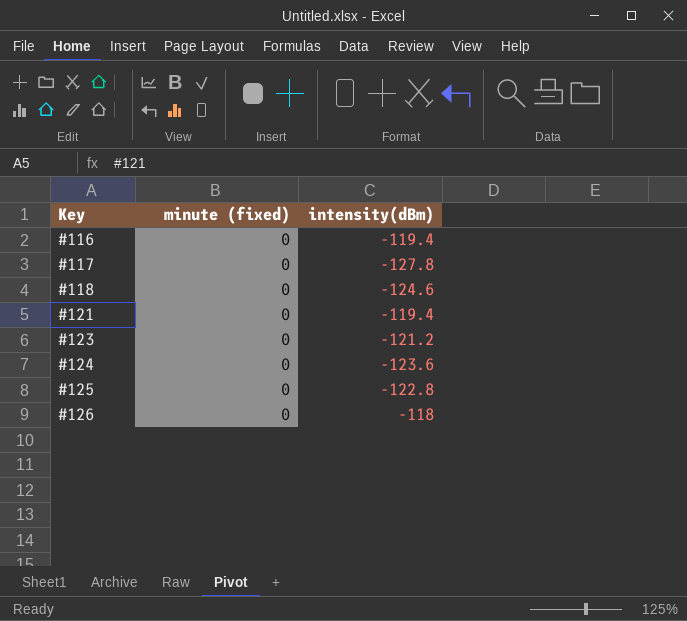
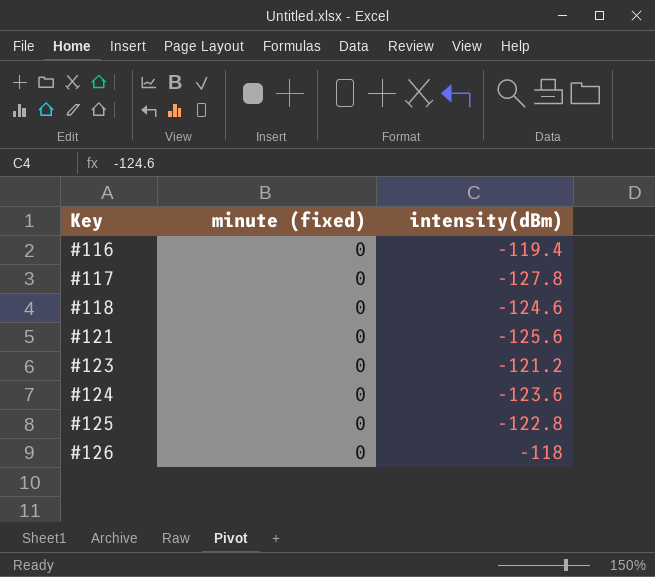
#121 | intensity(dBm): -119.4 -> -125.6

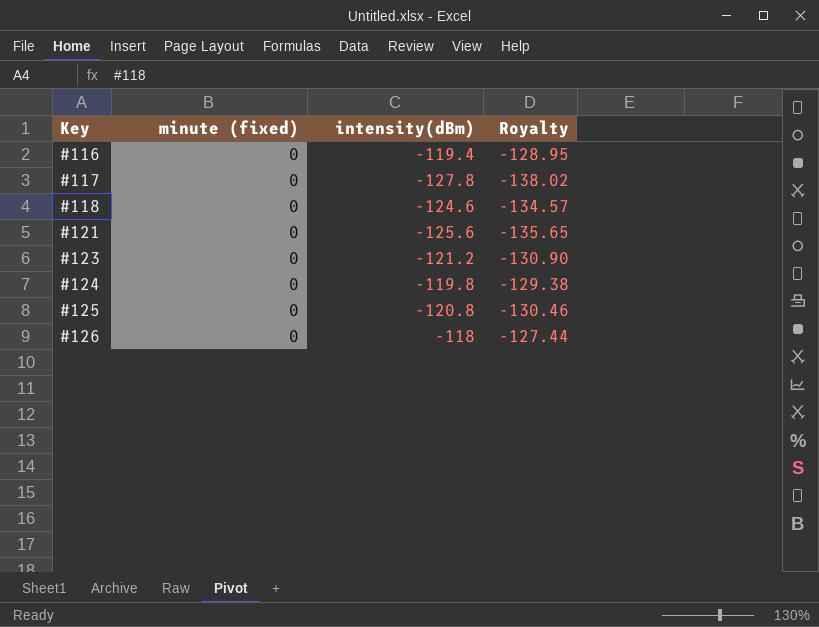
column Royalty | formula: none -> [intensity(dBm)] * 1.08
#124 | intensity(dBm): -123.6 -> -119.8
#125 | intensity(dBm): -122.8 -> -120.8

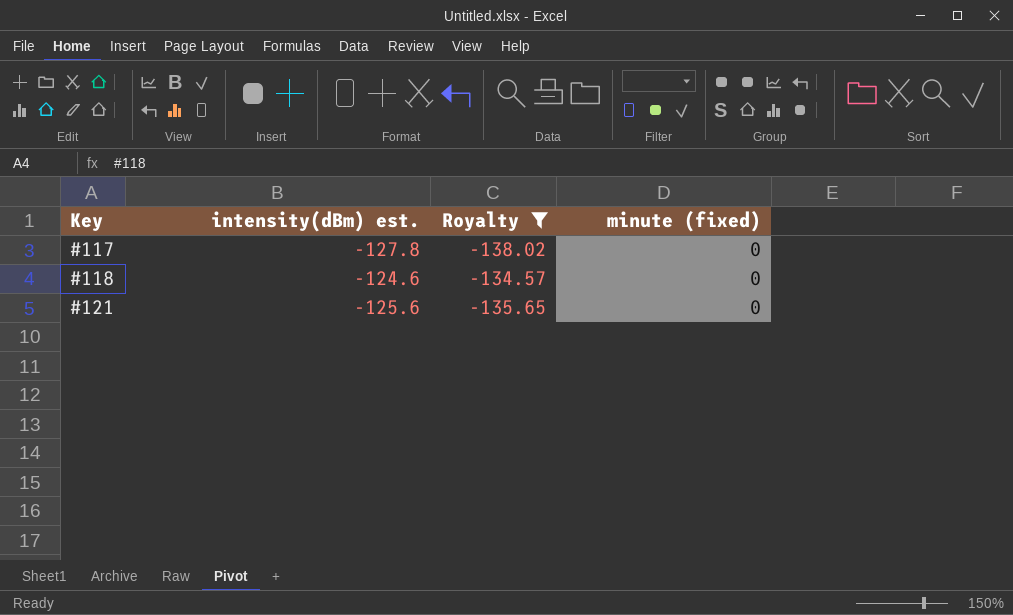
filter: none -> Royalty <= -134.57
column name: intensity(dBm) -> intensity(dBm) est.
column minute (fixed) | position: 2 -> 4

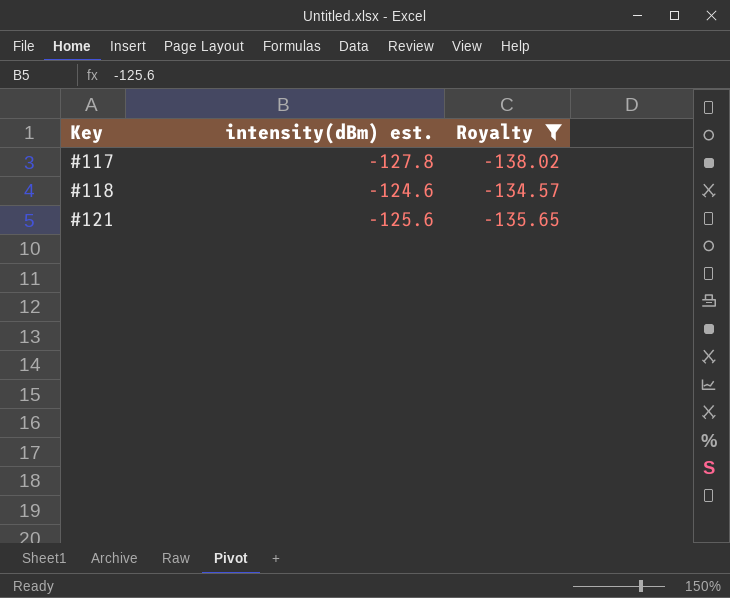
column minute (fixed) | position: 4 -> none

